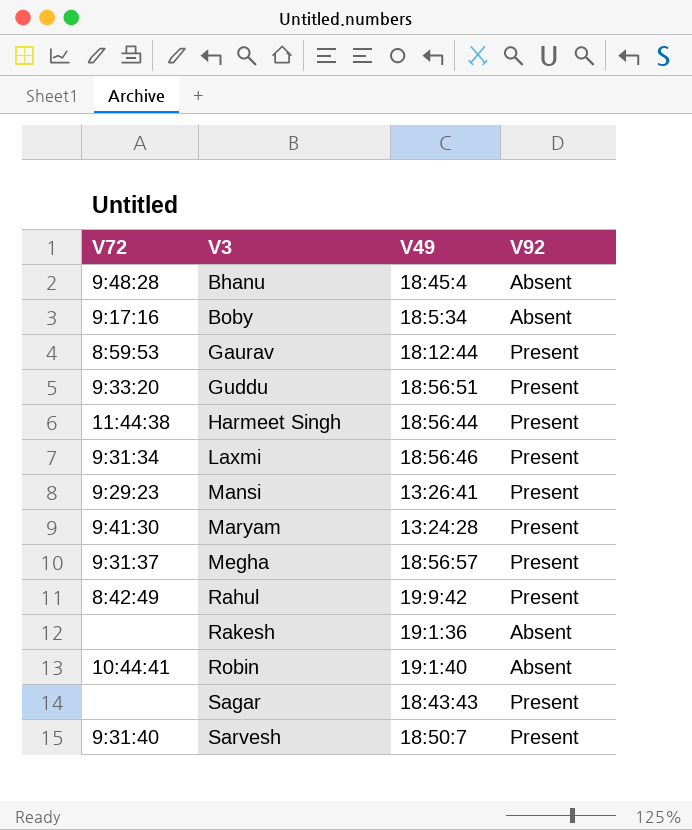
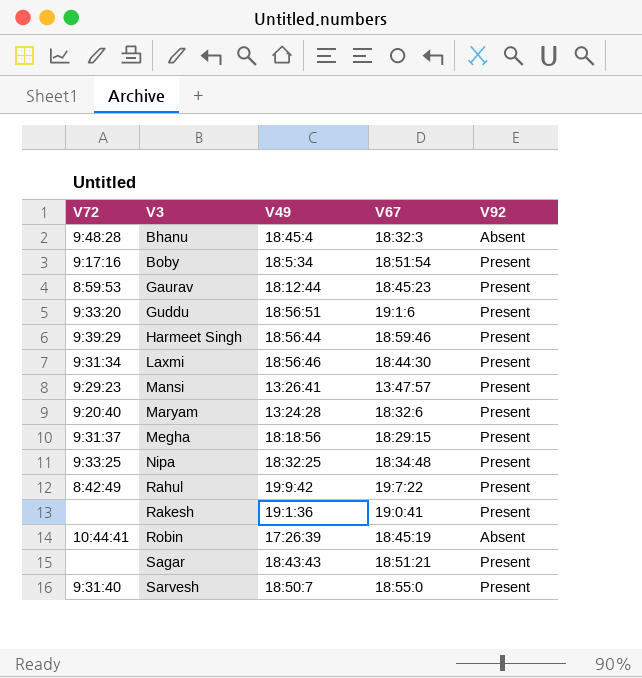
column V67 | position: none -> 4
Boby | V92: Absent -> Present
Harmeet Singh | V72: 11:44:38 -> 9:39:29
Maryam | V72: 9:41:30 -> 9:20:40
Megha | V49: 18:56:57 -> 18:18:56
row Nipa: none -> 9:33:25 | 18:32:25 | 18:34:48 | Present
Rakesh | V92: Absent -> Present
Robin | V49: 19:1:40 -> 17:26:39

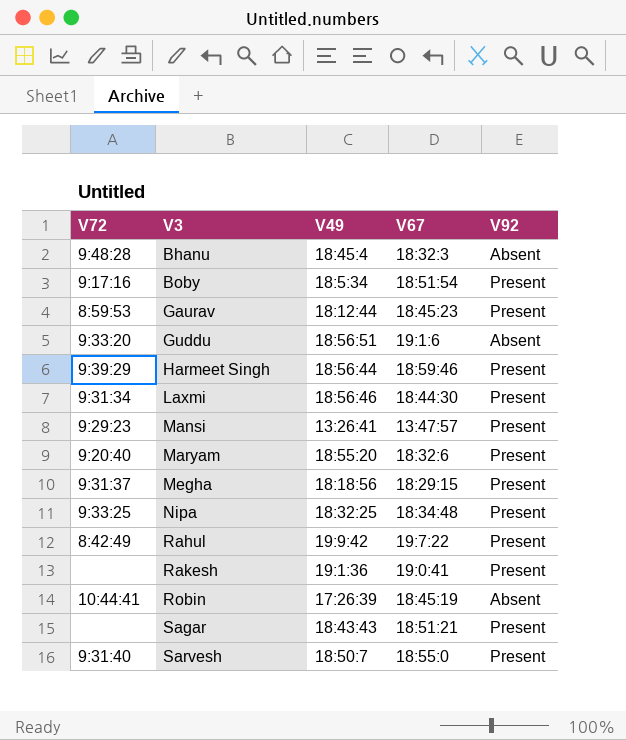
Guddu | V92: Present -> Absent
Maryam | V49: 13:24:28 -> 18:55:20

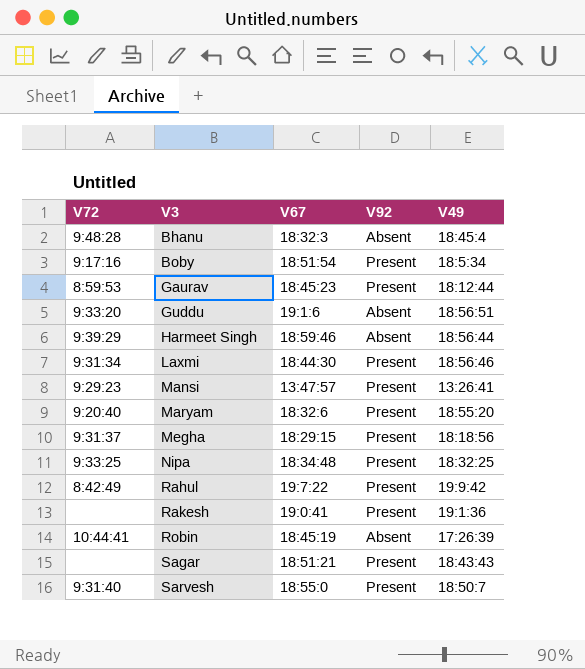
column V49 | position: 3 -> 5
Harmeet Singh | V92: Present -> Absent

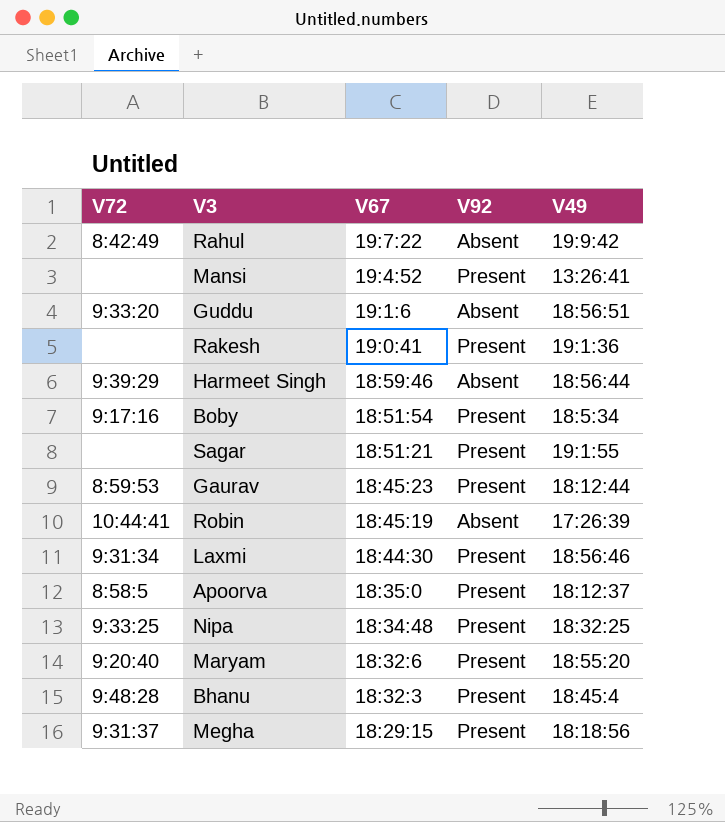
row order: V3 ascending -> V67 descending
row Sarvesh: 9:31:40 | 18:55:0 | Present | 18:50:7 -> none
Rahul | V92: Present -> Absent
Mansi | V72: 9:29:23 -> none
Mansi | V67: 13:47:57 -> 19:4:52
Sagar | V49: 18:43:43 -> 19:1:55
row Apoorva: none -> 8:58:5 | 18:35:0 | Present | 18:12:37
Bhanu | V92: Absent -> Present

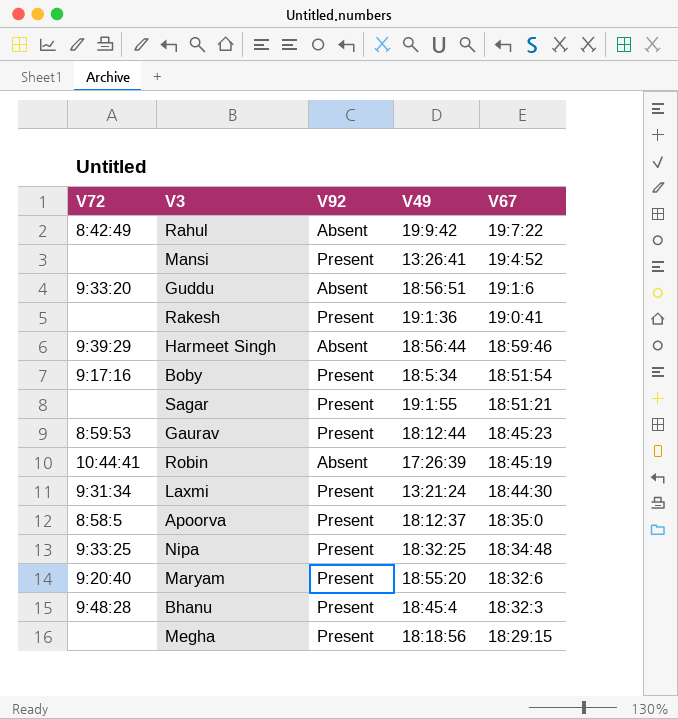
column V67 | position: 3 -> 5
Laxmi | V49: 18:56:46 -> 13:21:24
Megha | V72: 9:31:37 -> none

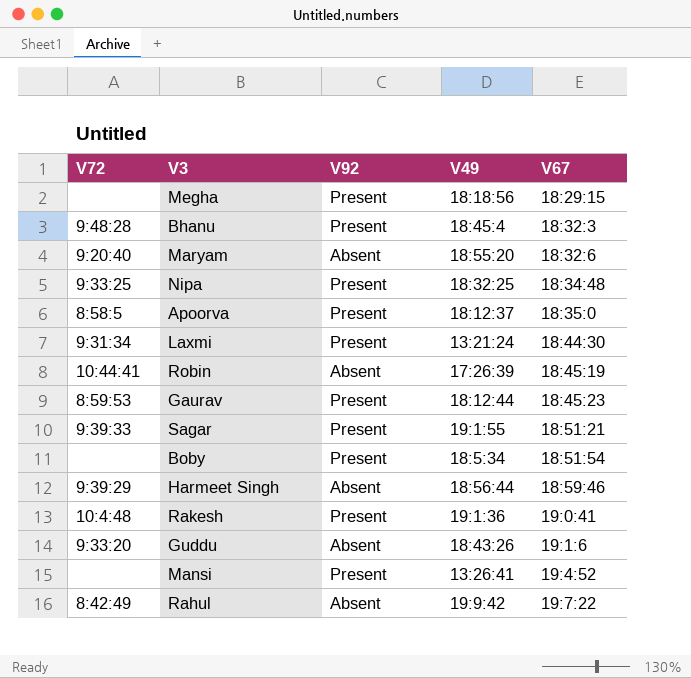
row order: V67 descending -> V67 ascending
Maryam | V92: Present -> Absent
Sagar | V72: none -> 9:39:33
Boby | V72: 9:17:16 -> none
Rakesh | V72: none -> 10:4:48
Guddu | V49: 18:56:51 -> 18:43:26

